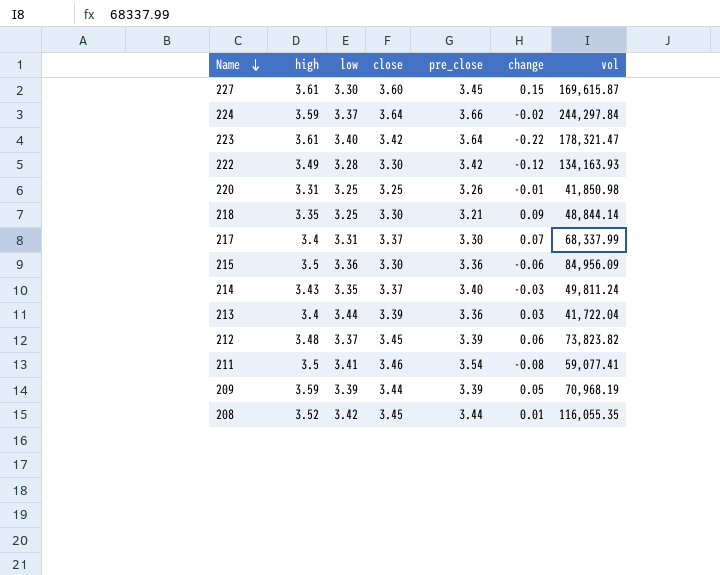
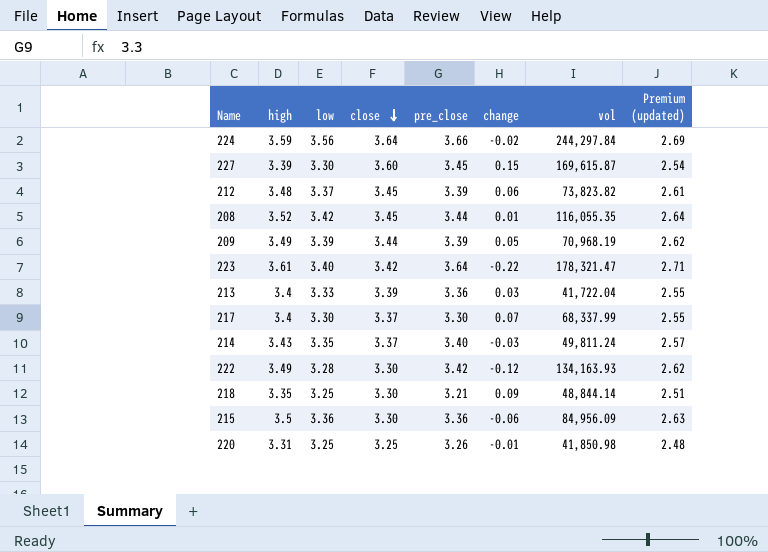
row order: Name descending -> close descending
column Premium (updated) | formula: none -> [high] * 0.75
row 211: 3.5 | 3.41 | 3.46 | 3.54 | -0.08 | 59,077.41 -> none
224 | low: 3.37 -> 3.56
227 | high: 3.61 -> 3.39
209 | high: 3.59 -> 3.49
213 | low: 3.44 -> 3.33
217 | low: 3.31 -> 3.30

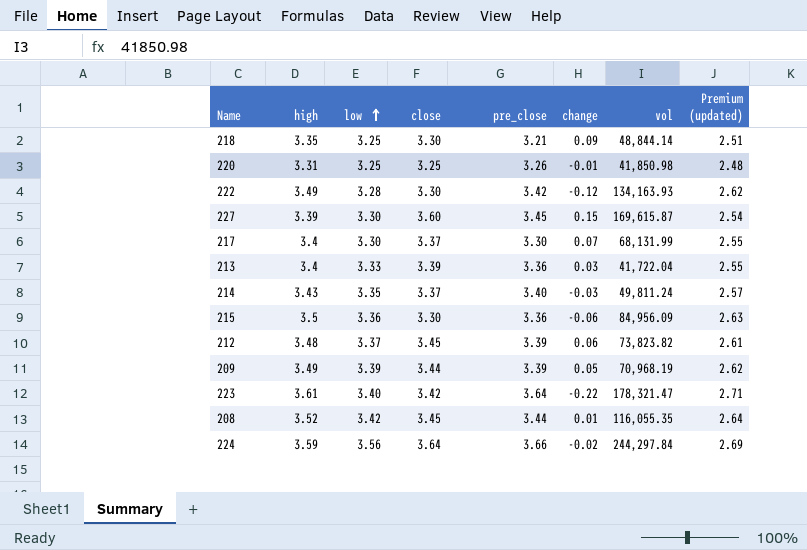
row order: close descending -> low ascending
217 | vol: 68,337.99 -> 68,131.99

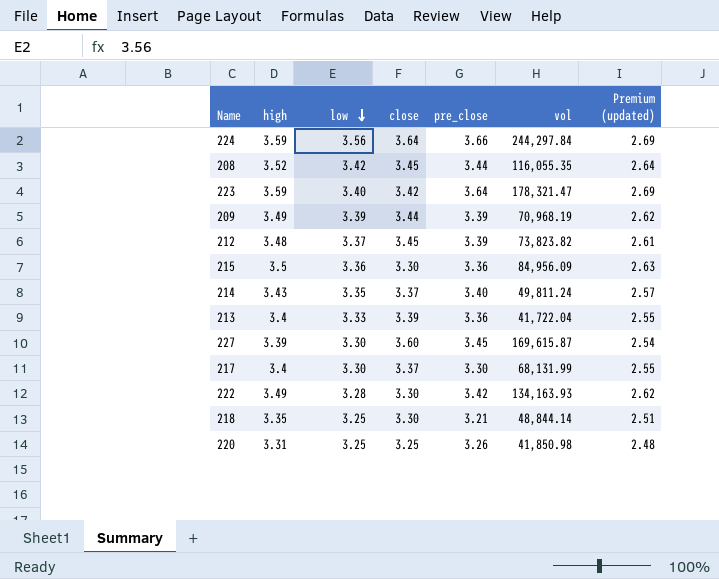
row order: low ascending -> low descending
column change | formula: [close] - [pre_close] -> none
223 | high: 3.61 -> 3.59
223 | Premium (updated): 2.71 -> 2.69

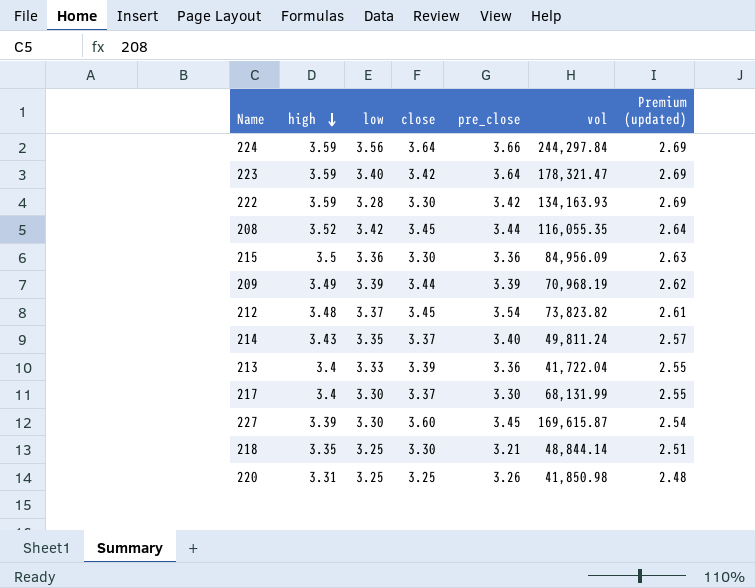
row order: low descending -> high descending
222 | high: 3.49 -> 3.59
222 | Premium (updated): 2.62 -> 2.69
212 | pre_close: 3.39 -> 3.54

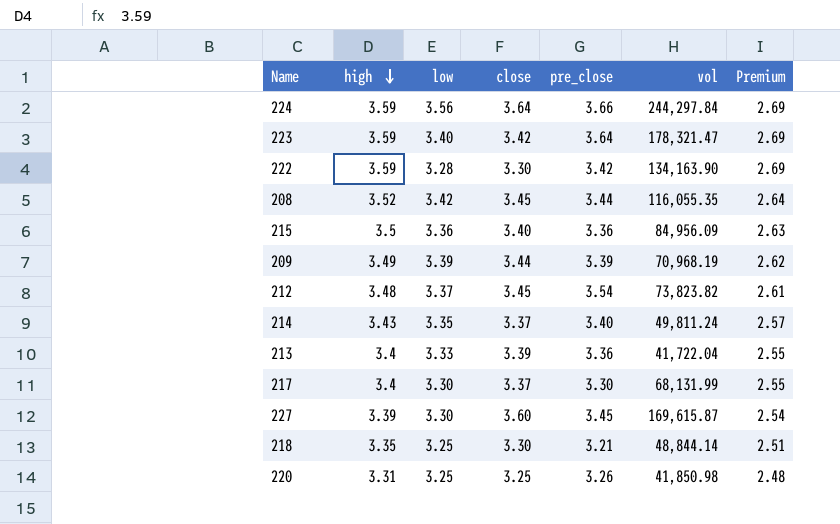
column name: Premium (updated) -> Premium
222 | vol: 134,163.93 -> 134,163.90
215 | close: 3.30 -> 3.40

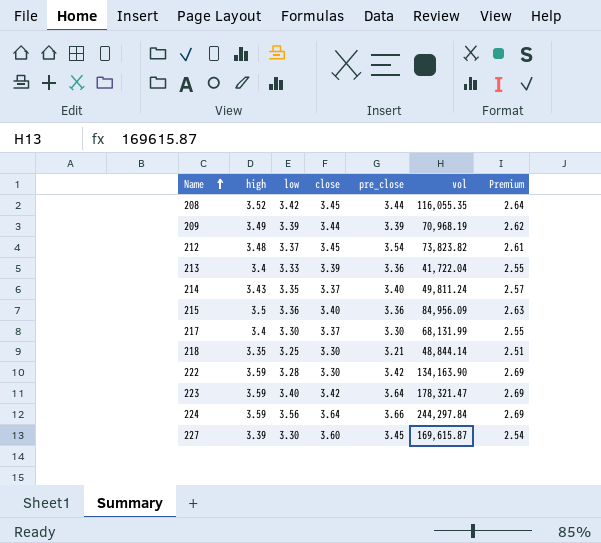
row order: high descending -> Name ascending
row 220: 3.31 | 3.25 | 3.25 | 3.26 | 41,850.98 | 2.48 -> none

